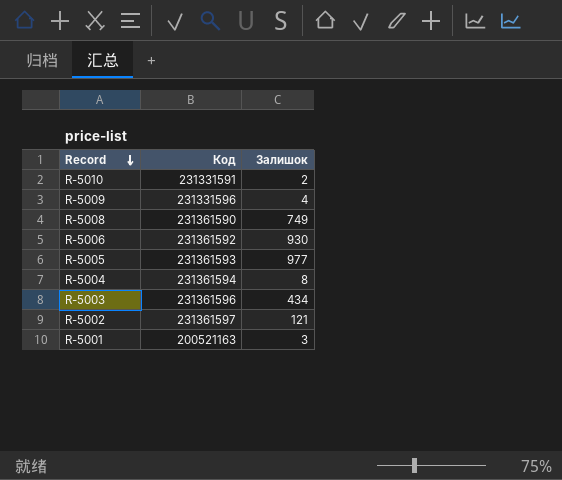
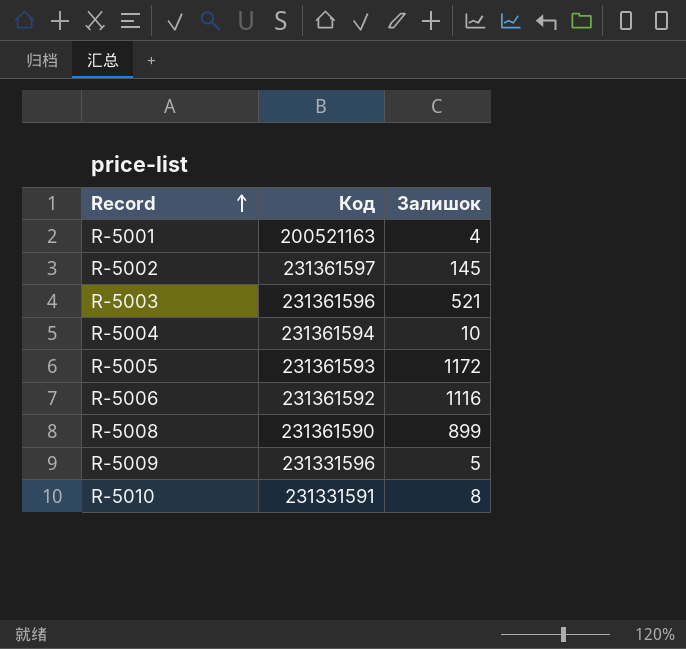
row order: Record descending -> Record ascending
R-5001 | Залишок: 3 -> 4
R-5002 | Залишок: 121 -> 145
R-5003 | Залишок: 434 -> 521
R-5004 | Залишок: 8 -> 10
R-5005 | Залишок: 977 -> 1172
R-5006 | Залишок: 930 -> 1116
R-5008 | Залишок: 749 -> 899
R-5009 | Залишок: 4 -> 5
R-5010 | Залишок: 2 -> 8

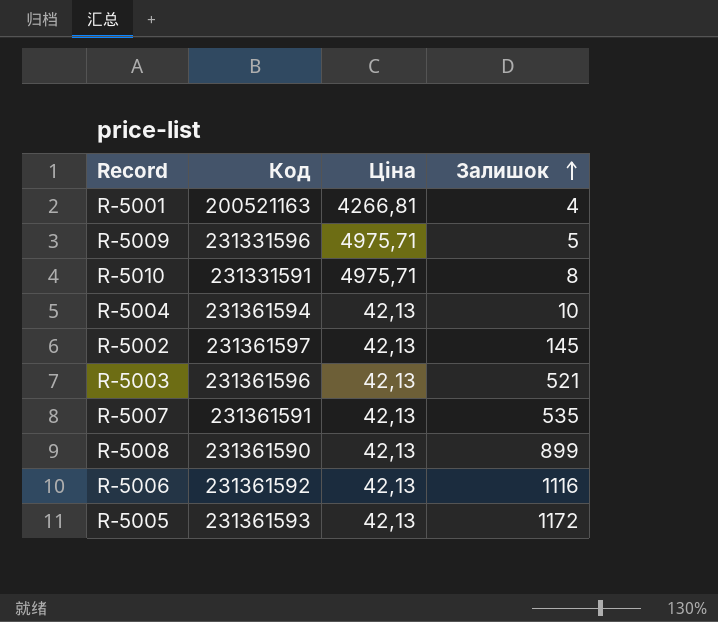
row order: Record ascending -> Залишок ascending
column Ціна | position: none -> 3
row R-5007: none -> 231361591 | 42,13 | 535

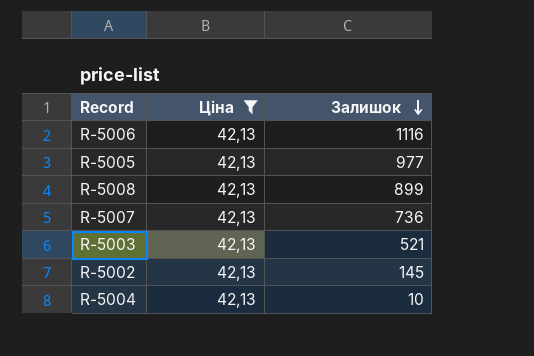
filter: none -> Ціна = 42,13
row order: Залишок ascending -> Залишок descending
column Код | position: 2 -> none
R-5005 | Залишок: 1172 -> 977
R-5007 | Залишок: 535 -> 736

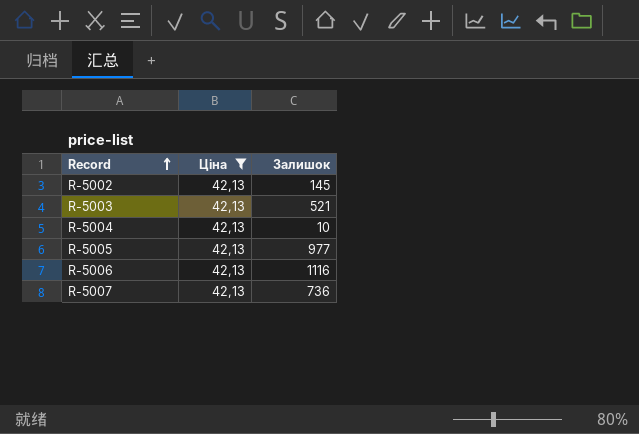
row order: Залишок descending -> Record ascending
row R-5008: 42,13 | 899 -> none

